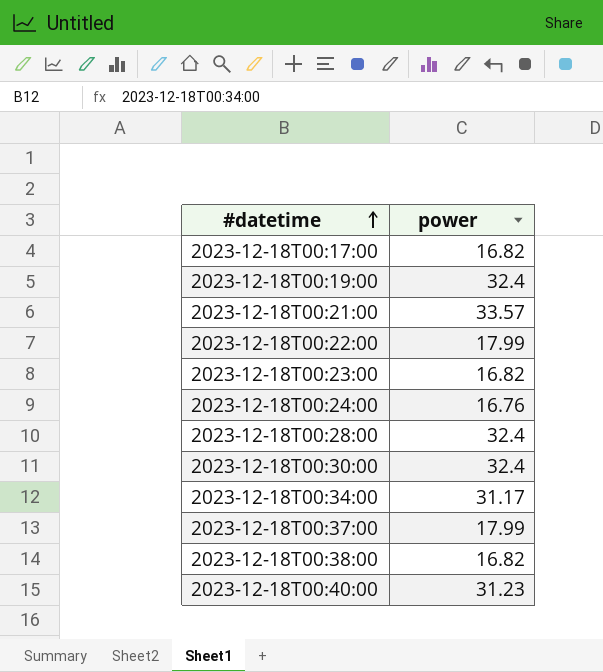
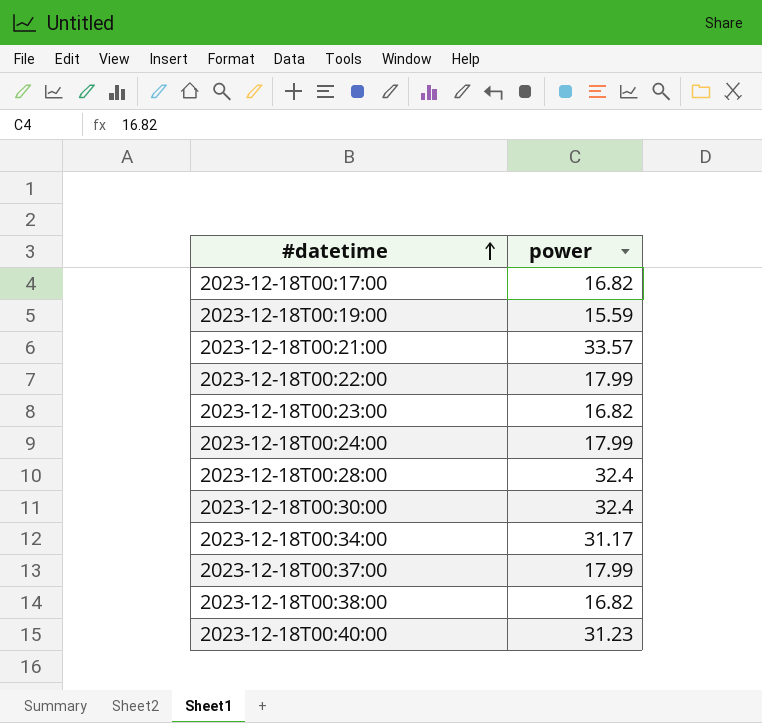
2023-12-18T00:19:00 | power: 32.4 -> 15.59
2023-12-18T00:24:00 | power: 16.76 -> 17.99

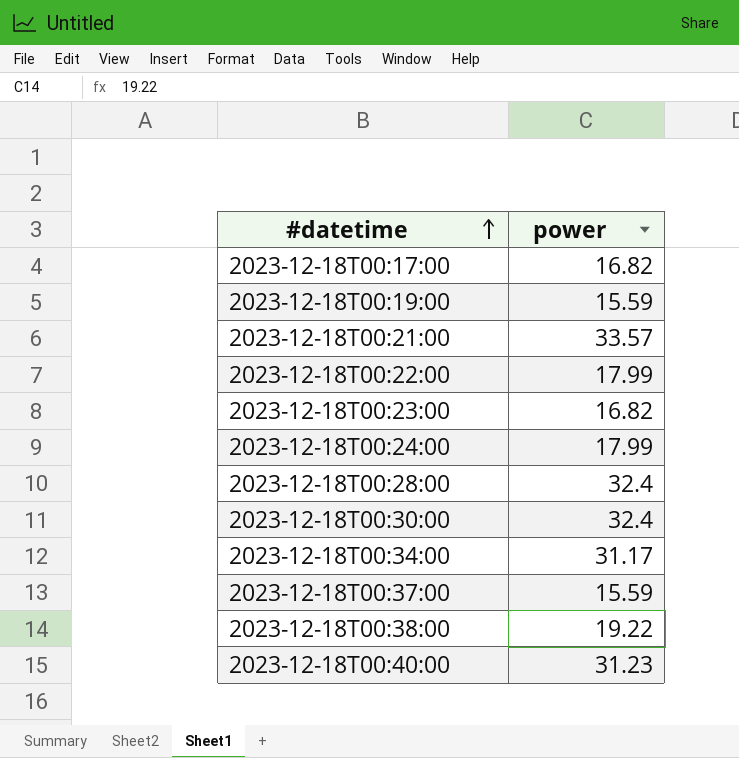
2023-12-18T00:37:00 | power: 17.99 -> 15.59
2023-12-18T00:38:00 | power: 16.82 -> 19.22

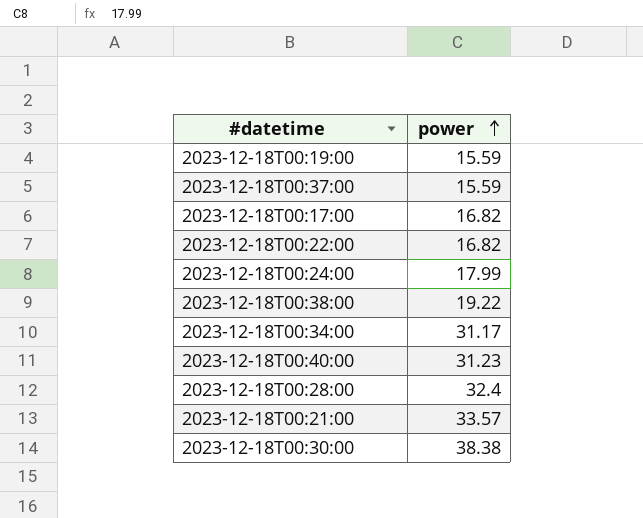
row order: #datetime ascending -> power ascending
row 2023-12-18T00:23:00: 16.82 -> none
2023-12-18T00:22:00 | power: 17.99 -> 16.82
2023-12-18T00:30:00 | power: 32.4 -> 38.38

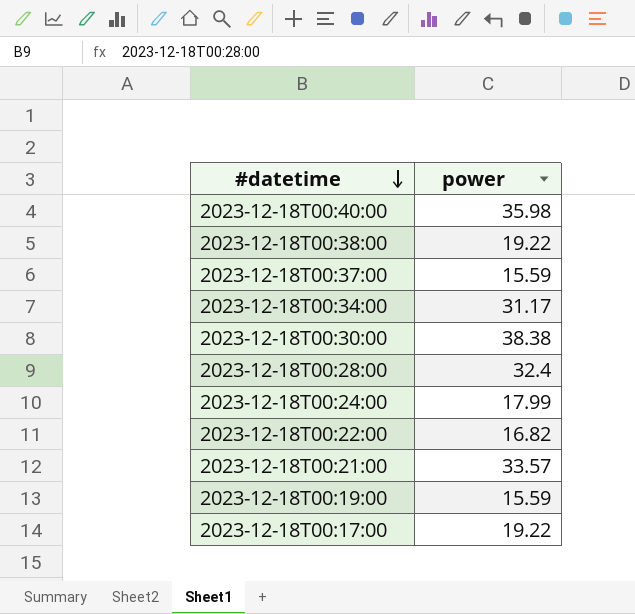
row order: power ascending -> #datetime descending
2023-12-18T00:40:00 | power: 31.23 -> 35.98
2023-12-18T00:17:00 | power: 16.82 -> 19.22

